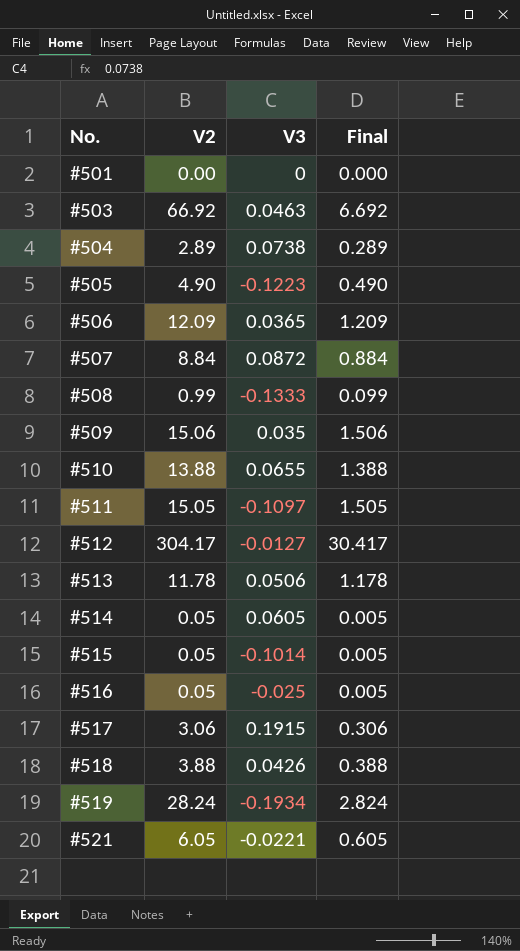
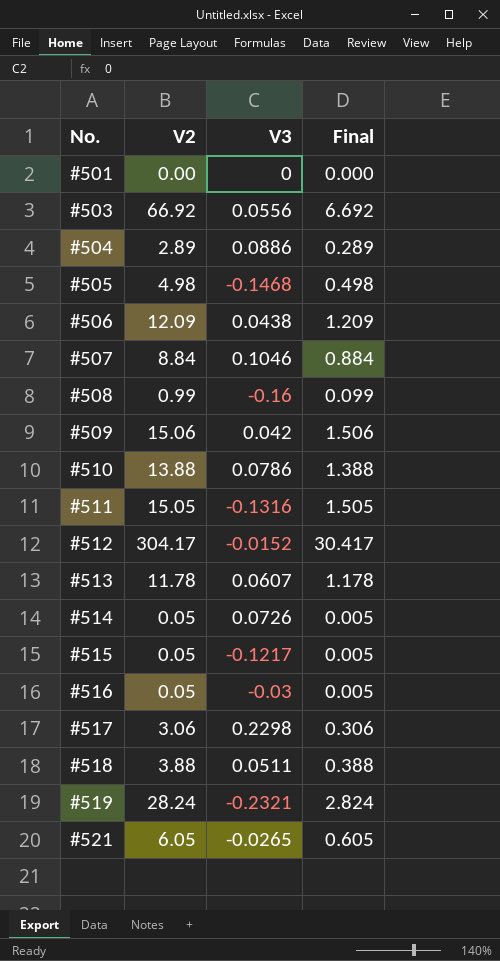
#503 | V3: 0.0463 -> 0.0556
#504 | V3: 0.0738 -> 0.0886
#505 | V2: 4.90 -> 4.98
#505 | V3: -0.1223 -> -0.1468
#505 | Final: 0.490 -> 0.498
#506 | V3: 0.0365 -> 0.0438
#507 | V3: 0.0872 -> 0.1046
#508 | V3: -0.1333 -> -0.16
#509 | V3: 0.035 -> 0.042
#510 | V3: 0.0655 -> 0.0786
#511 | V3: -0.1097 -> -0.1316
#512 | V3: -0.0127 -> -0.0152
#513 | V3: 0.0506 -> 0.0607
#514 | V3: 0.0605 -> 0.0726
#515 | V3: -0.1014 -> -0.1217
#516 | V3: -0.025 -> -0.03
#517 | V3: 0.1915 -> 0.2298
#518 | V3: 0.0426 -> 0.0511
#519 | V3: -0.1934 -> -0.2321
#521 | V3: -0.0221 -> -0.0265

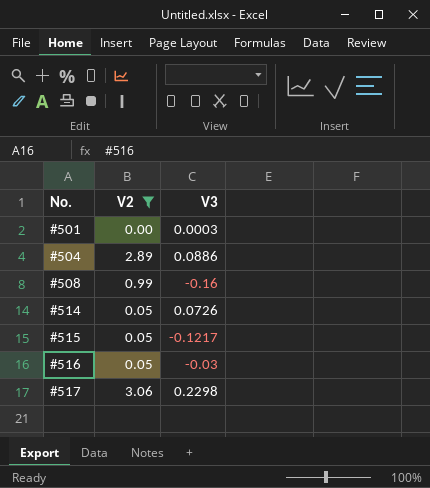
filter: none -> V2 <= 3.06
column Final | formula: [V2] * 0.1 -> none
#501 | V3: 0 -> 0.0003

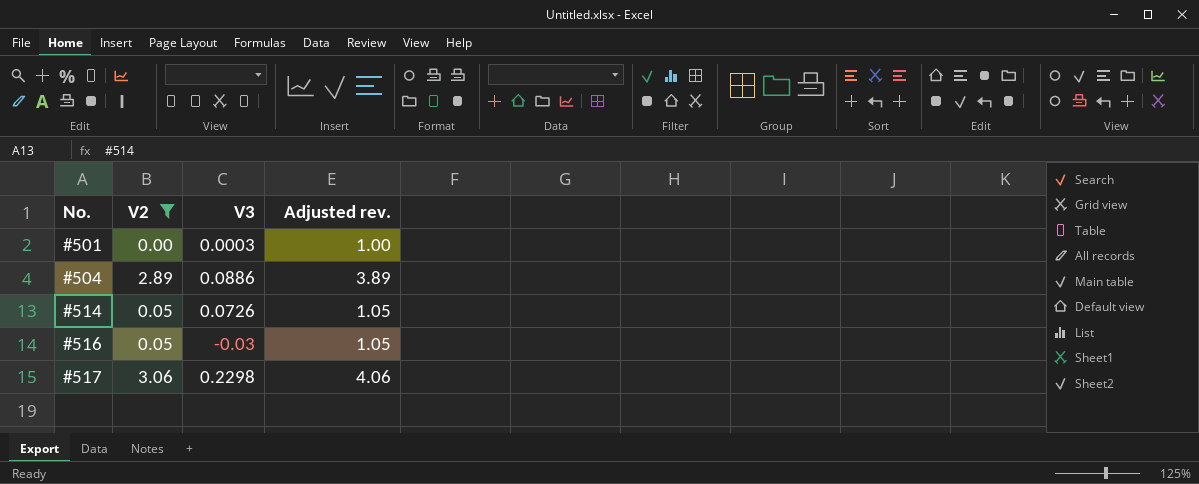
column Adjusted rev. | formula: none -> [V2] + 1
row #508: 0.99 | -0.16 -> none
row #515: 0.05 | -0.1217 -> none

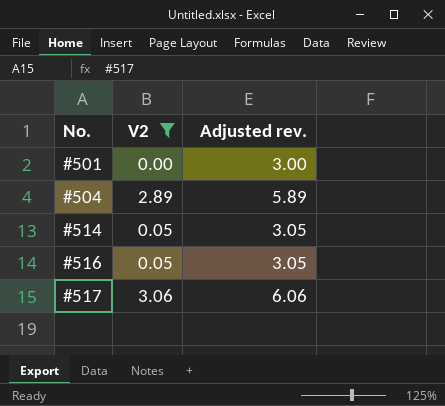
column V3 | position: 3 -> none
column Adjusted rev. | formula: [V2] + 1 -> [V2] + 3

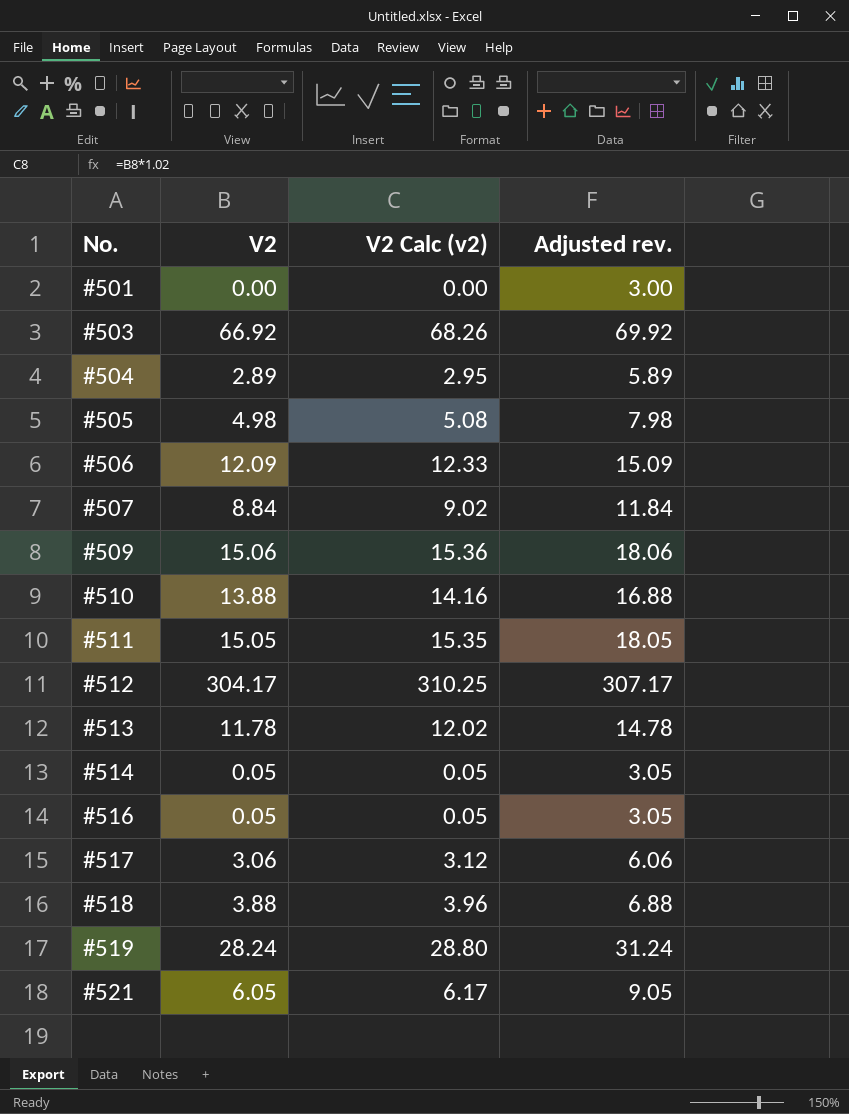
filter: V2 <= 3.06 -> none
column V2 Calc (v2) | formula: none -> [V2] * 1.02

